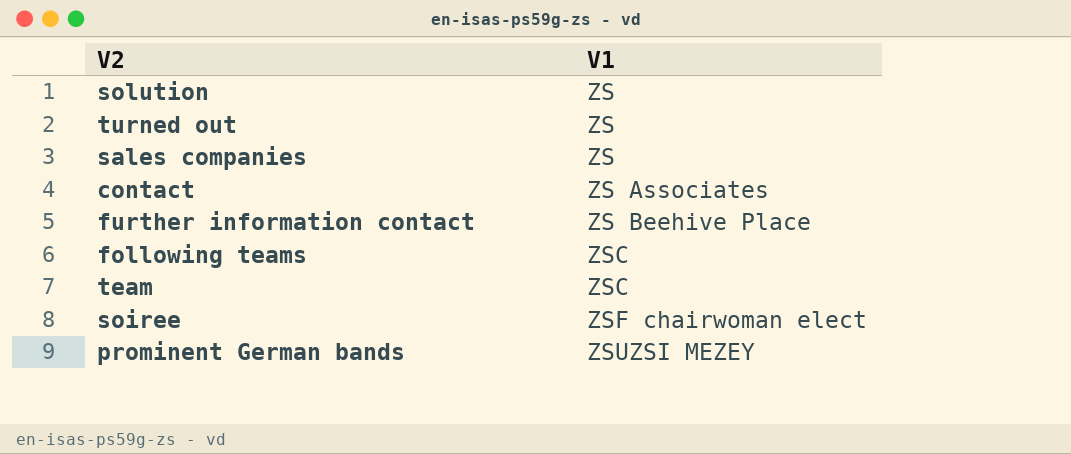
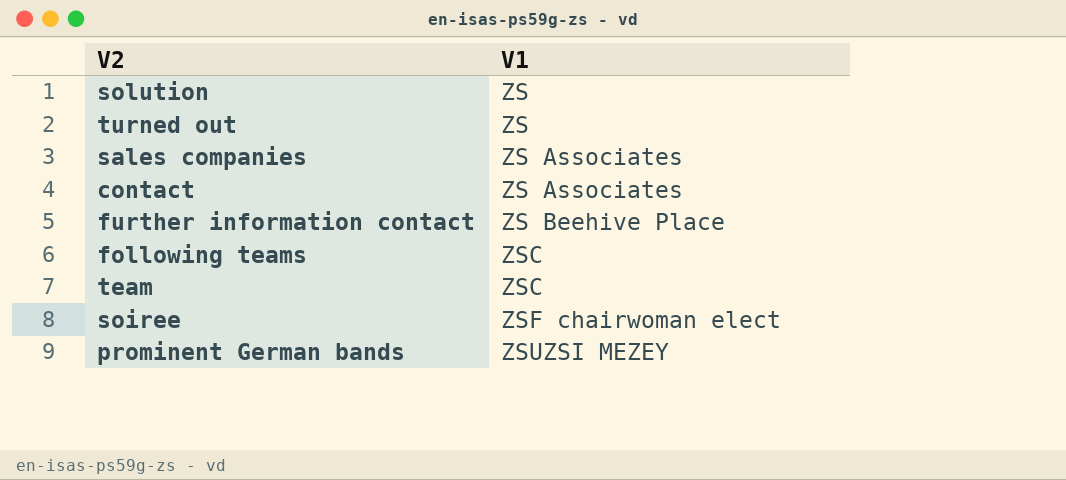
sales companies | V1: ZS -> ZS Associates

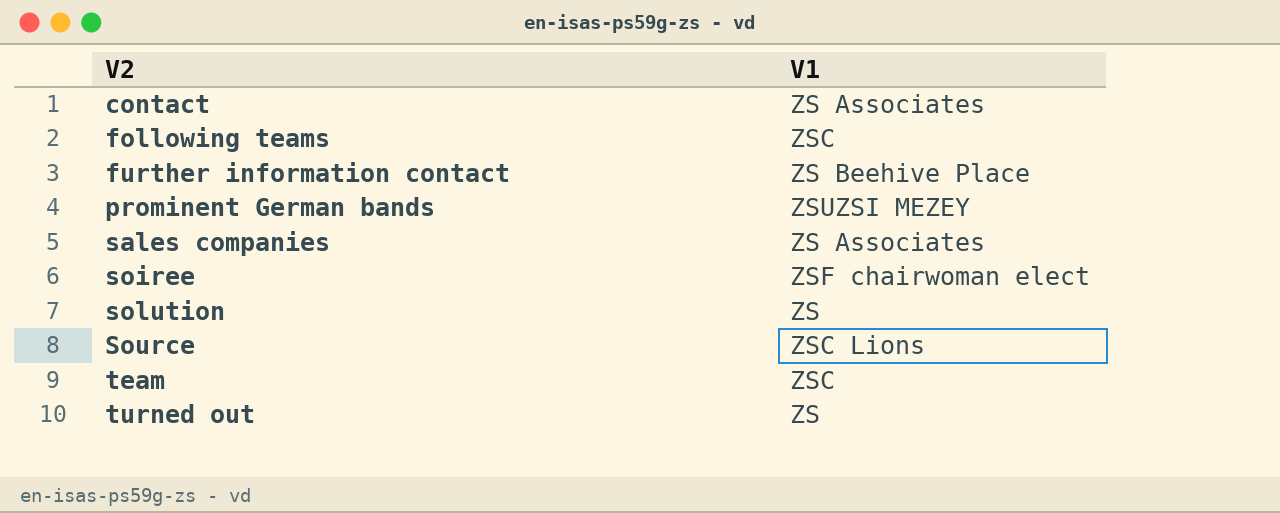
row order: V1 ascending -> V2 ascending
row Source: none -> ZSC Lions

